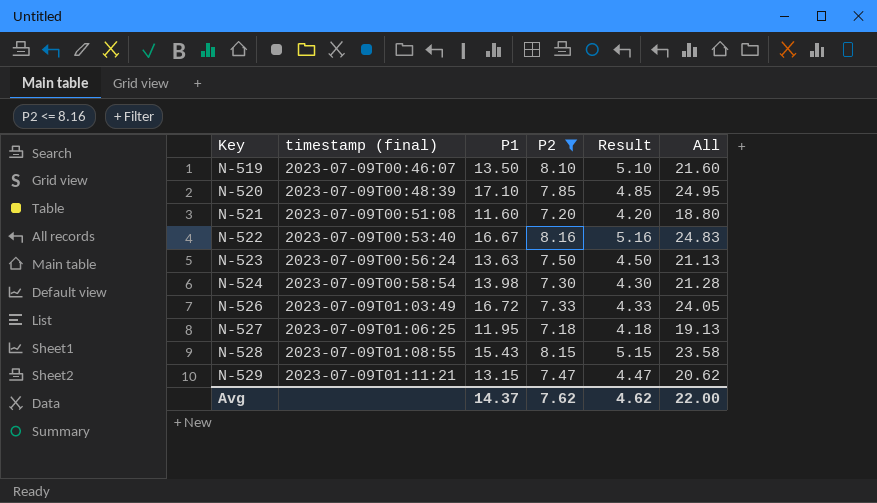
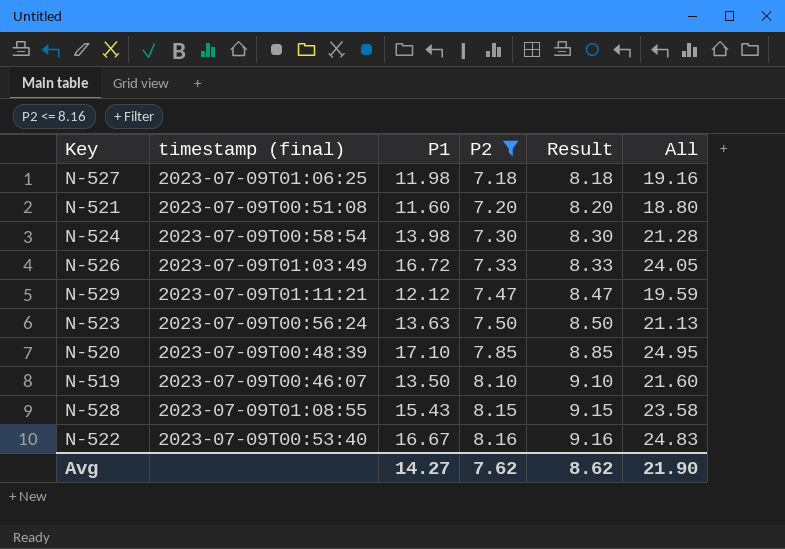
row order: Key ascending -> P2 ascending
column Result | formula: [P2] - 3 -> [P2] + 1
N-527 | P1: 11.95 -> 11.98
N-527 | All: 19.13 -> 19.16
N-529 | P1: 13.15 -> 12.12
N-529 | All: 20.62 -> 19.59
Avg | P1: 14.37 -> 14.27
Avg | Result: 4.62 -> 8.62
Avg | All: 22.00 -> 21.90

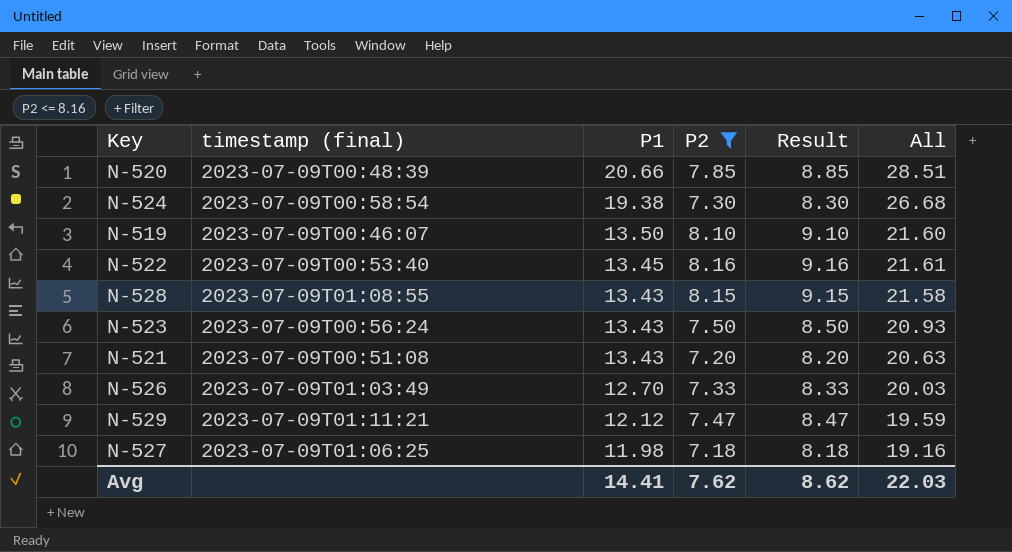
row order: P2 ascending -> P1 descending
N-520 | P1: 17.10 -> 20.66
N-520 | All: 24.95 -> 28.51
N-524 | P1: 13.98 -> 19.38
N-524 | All: 21.28 -> 26.68
N-522 | P1: 16.67 -> 13.45
N-522 | All: 24.83 -> 21.61
N-528 | P1: 15.43 -> 13.43
N-528 | All: 23.58 -> 21.58
N-523 | P1: 13.63 -> 13.43
N-523 | All: 21.13 -> 20.93
N-521 | P1: 11.60 -> 13.43
N-521 | All: 18.80 -> 20.63
N-526 | P1: 16.72 -> 12.70
N-526 | All: 24.05 -> 20.03
Avg | P1: 14.27 -> 14.41
Avg | All: 21.90 -> 22.03

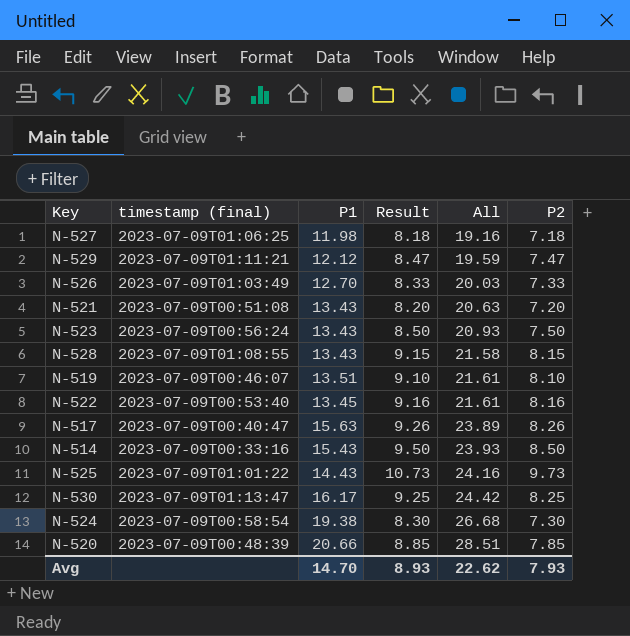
filter: P2 <= 8.16 -> none
row order: P1 descending -> All ascending
column P2 | position: 4 -> 6
N-519 | P1: 13.50 -> 13.51
N-519 | All: 21.60 -> 21.61
Avg | P1: 14.41 -> 14.70
Avg | Result: 8.62 -> 8.93
Avg | All: 22.03 -> 22.62
Avg | P2: 7.62 -> 7.93

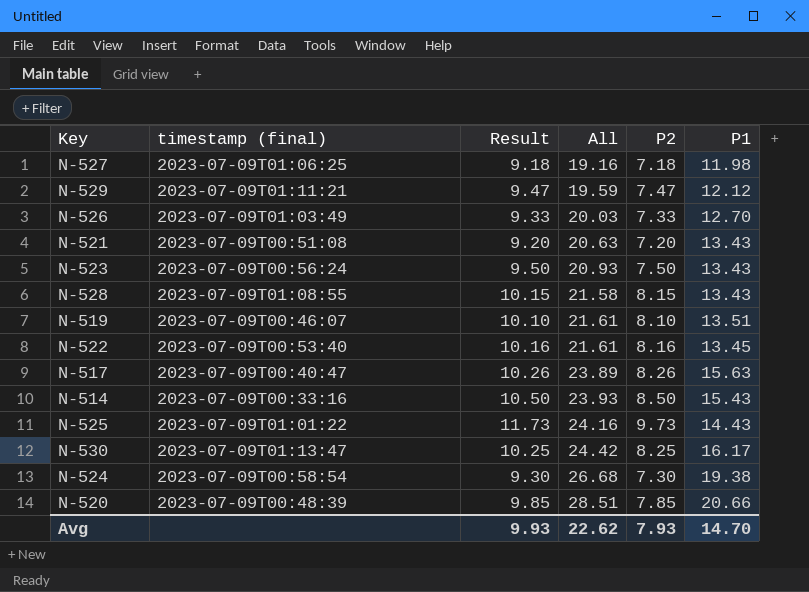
column Result | formula: [P2] + 1 -> [P2] + 2
column P1 | position: 3 -> 6
Avg | Result: 8.93 -> 9.93

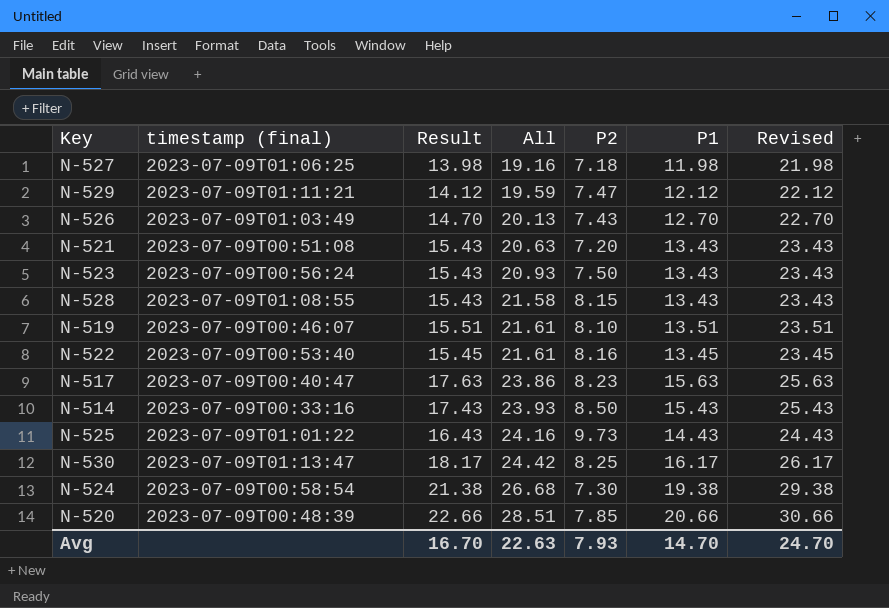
column Result | formula: [P2] + 2 -> [P1] + 2
column Revised | formula: none -> [P1] + 10
N-526 | All: 20.03 -> 20.13
N-526 | P2: 7.33 -> 7.43
N-517 | All: 23.89 -> 23.86
N-517 | P2: 8.26 -> 8.23
Avg | Result: 9.93 -> 16.70
Avg | All: 22.62 -> 22.63

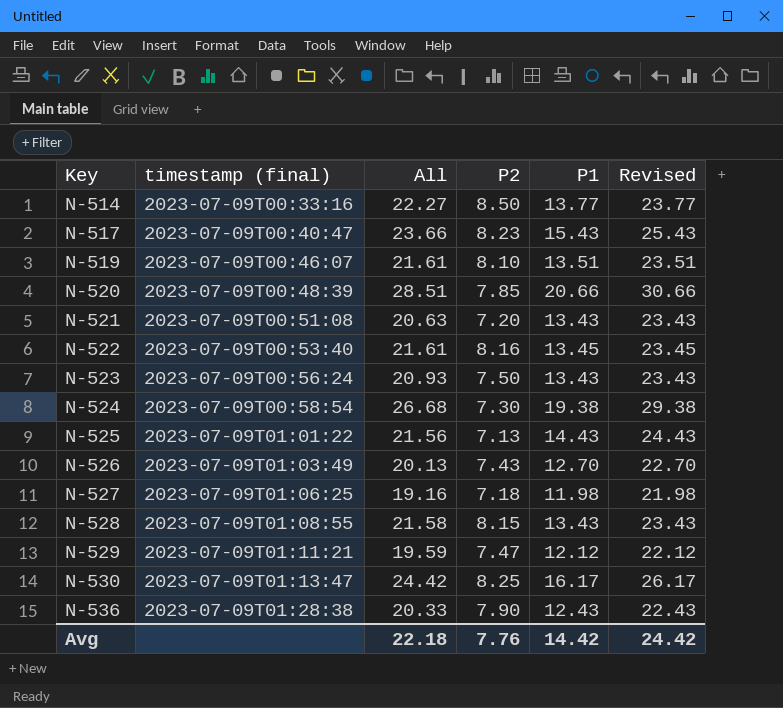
row order: All ascending -> Key ascending
column Result | formula: [P1] + 2 -> none
N-514 | All: 23.93 -> 22.27
N-514 | P1: 15.43 -> 13.77
N-514 | Revised: 25.43 -> 23.77
N-517 | All: 23.86 -> 23.66
N-517 | P1: 15.63 -> 15.43
N-517 | Revised: 25.63 -> 25.43
N-525 | All: 24.16 -> 21.56
N-525 | P2: 9.73 -> 7.13
row N-536: none -> 2023-07-09T01:28:38 | 20.33 | 7.90 | 12.43 | 22.43
Avg | All: 22.63 -> 22.18
Avg | P2: 7.93 -> 7.76
Avg | P1: 14.70 -> 14.42
Avg | Revised: 24.70 -> 24.42

